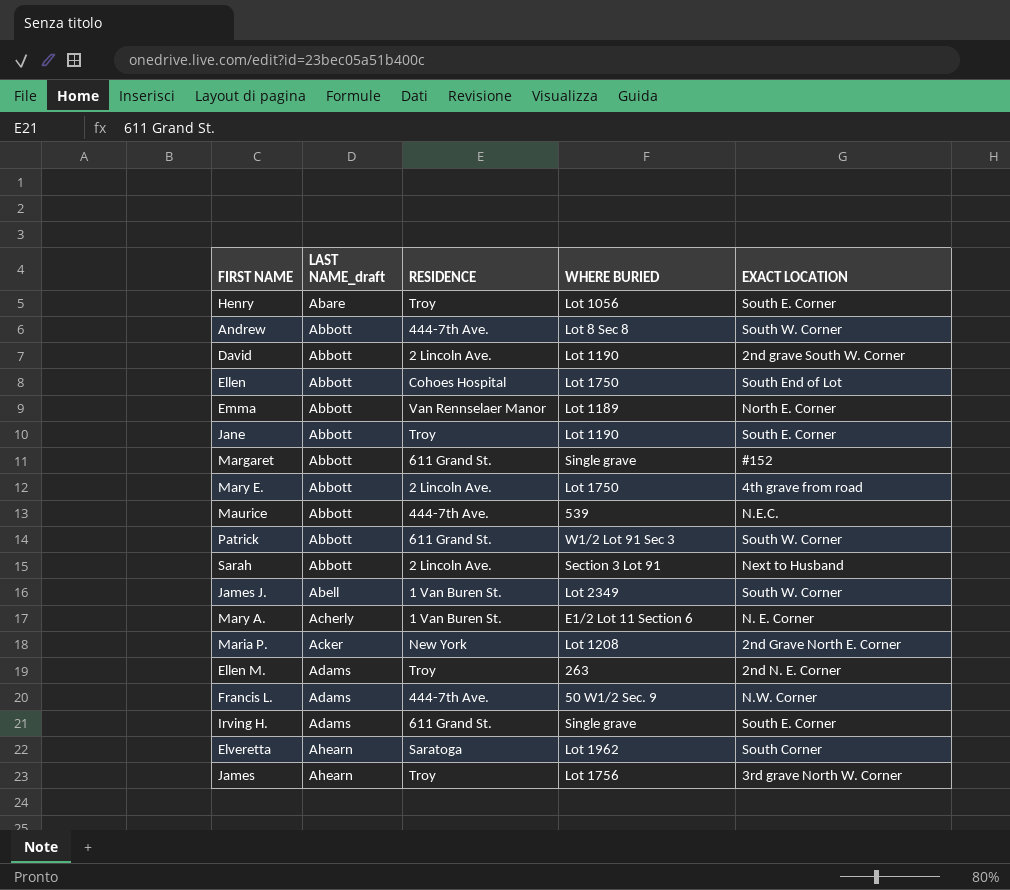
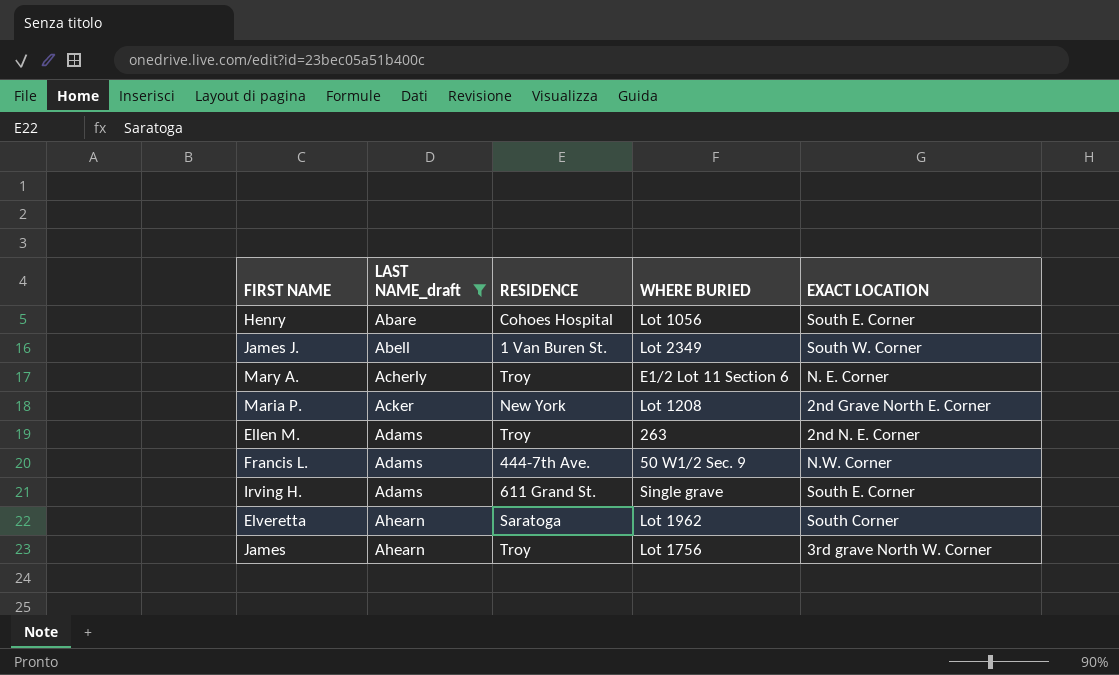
filter: none -> LAST NAME_draft != Abbott
Henry | RESIDENCE: Troy -> Cohoes Hospital
Mary A. | RESIDENCE: 1 Van Buren St. -> Troy

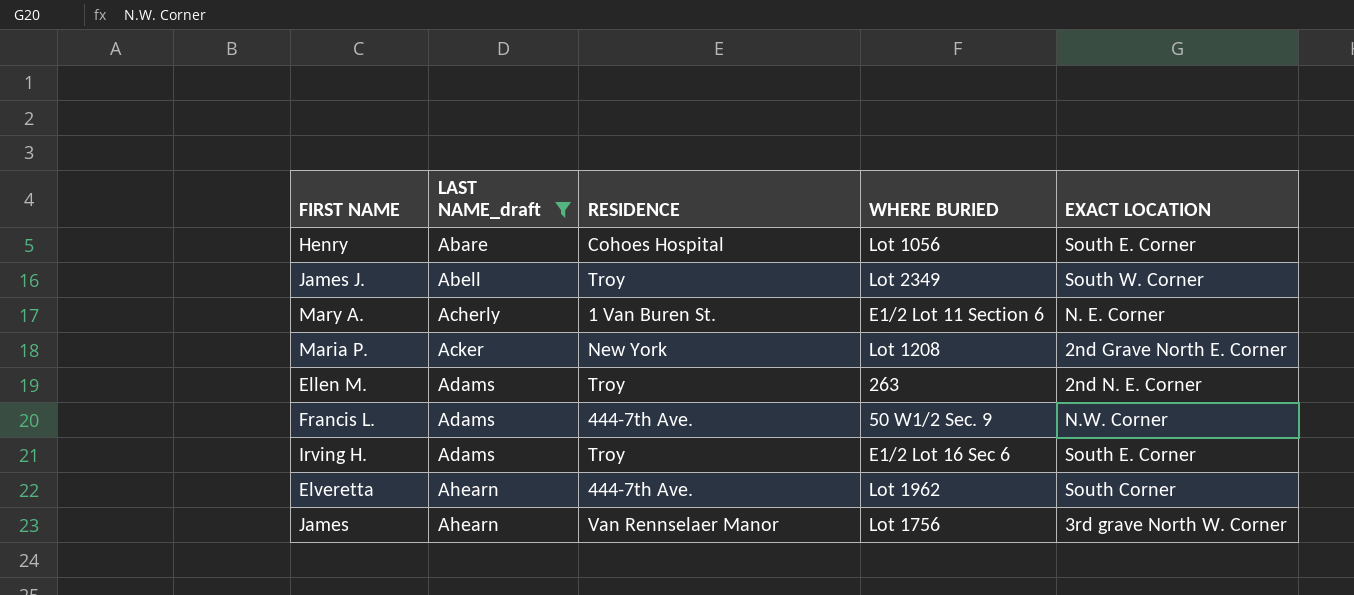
James J. | RESIDENCE: 1 Van Buren St. -> Troy
Mary A. | RESIDENCE: Troy -> 1 Van Buren St.
Irving H. | RESIDENCE: 611 Grand St. -> Troy
Irving H. | WHERE BURIED: Single grave -> E1/2 Lot 16 Sec 6
Elveretta | RESIDENCE: Saratoga -> 444-7th Ave.
James | RESIDENCE: Troy -> Van Rennselaer Manor

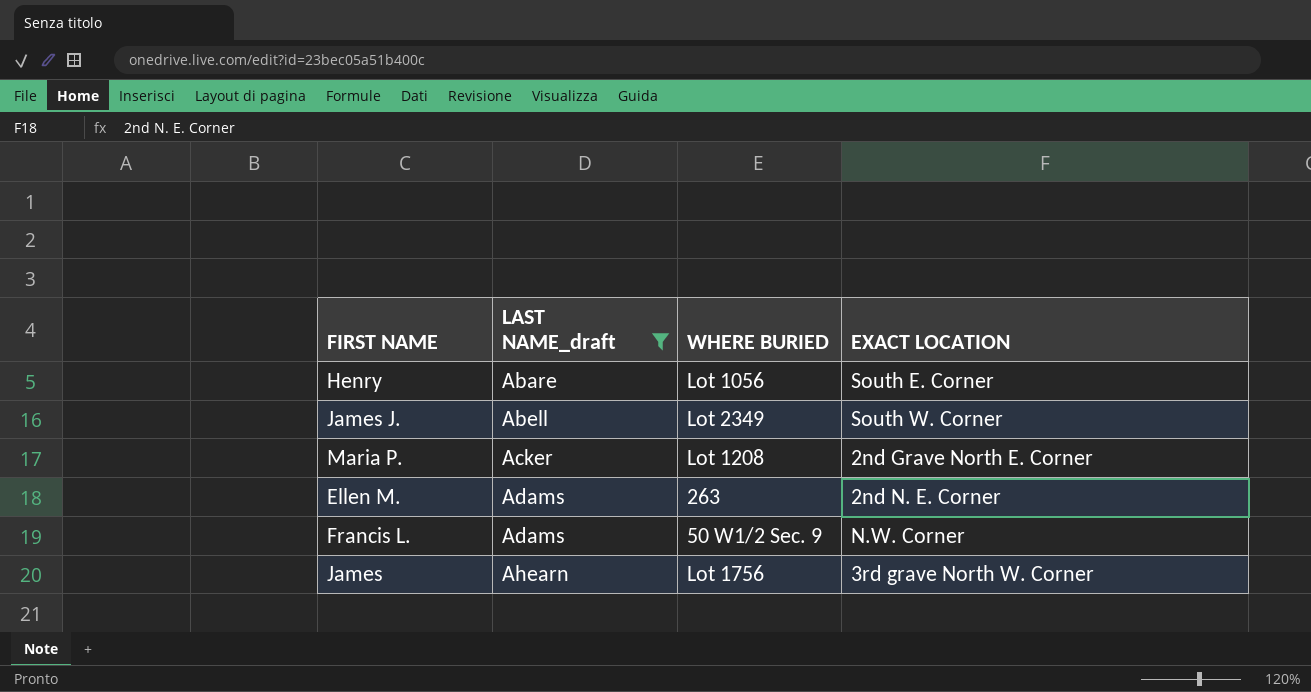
column RESIDENCE | position: 3 -> none
row Mary A.: Acherly | 1 Van Buren St. | E1/2 Lot 11 Section 6 | N. E. Corner -> none
row Irving H.: Adams | Troy | E1/2 Lot 16 Sec 6 | South E. Corner -> none
row Elveretta: Ahearn | 444-7th Ave. | Lot 1962 | South Corner -> none

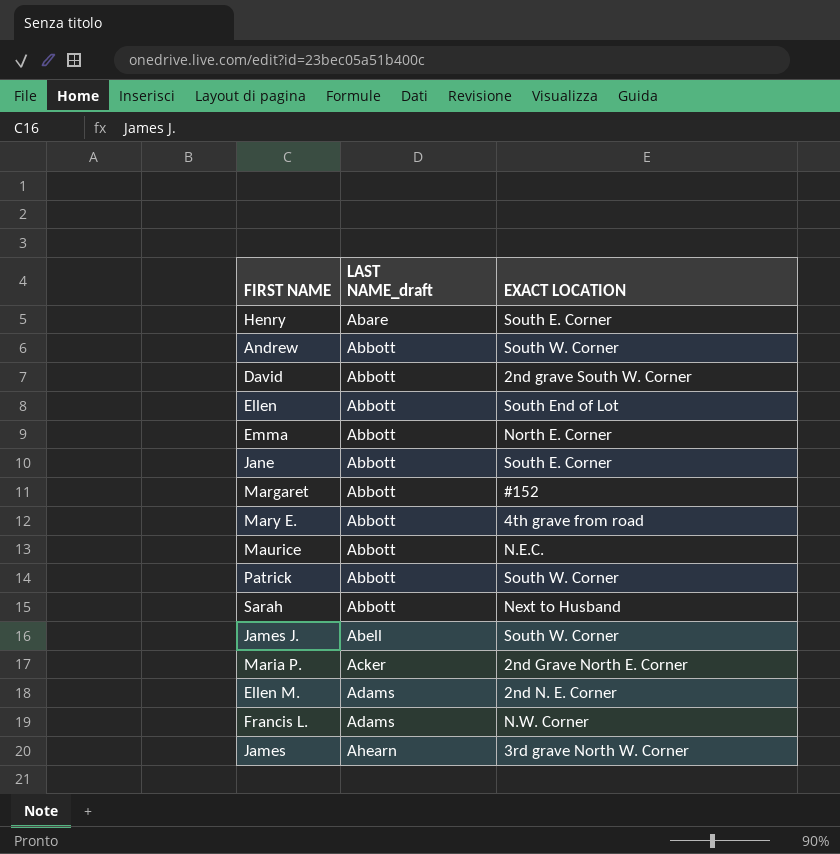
filter: LAST NAME_draft != Abbott -> none
column WHERE BURIED | position: 3 -> none

